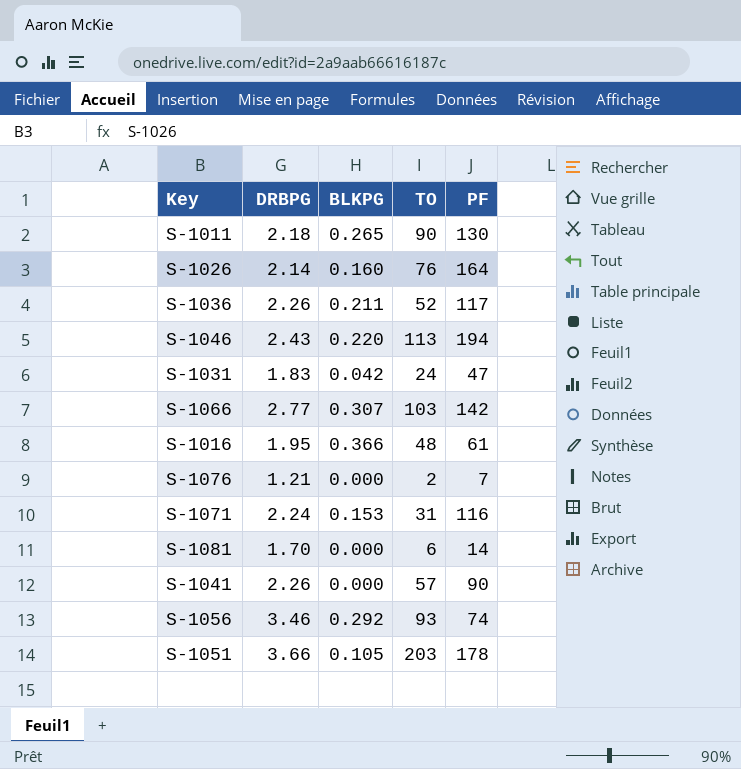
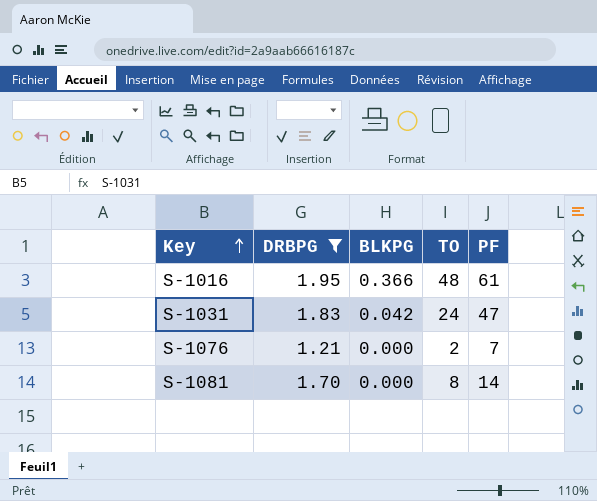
filter: none -> DRBPG <= 1.95
row order: none -> Key ascending
S-1081 | TO: 6 -> 8

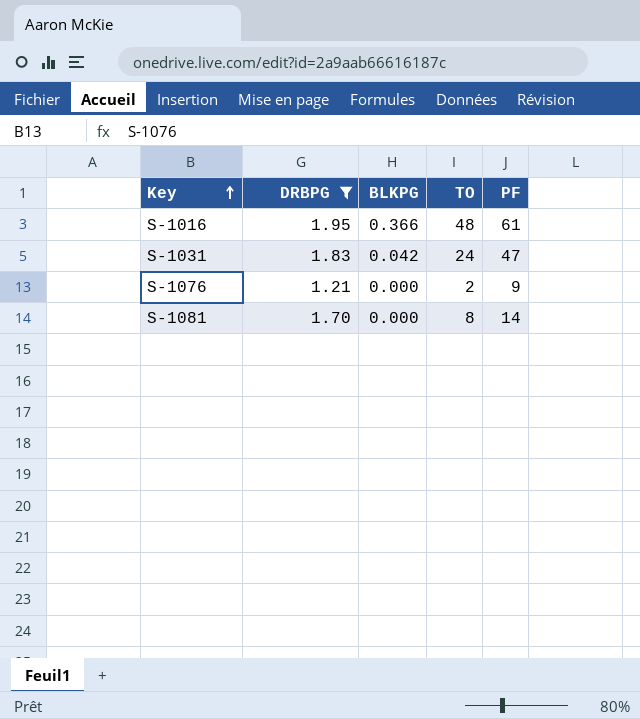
S-1076 | PF: 7 -> 9

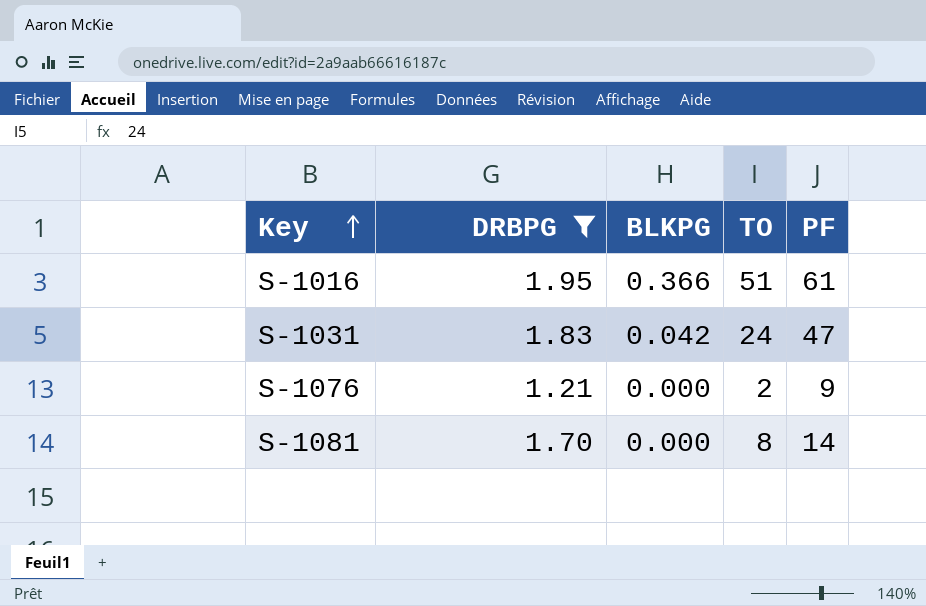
S-1016 | TO: 48 -> 51

